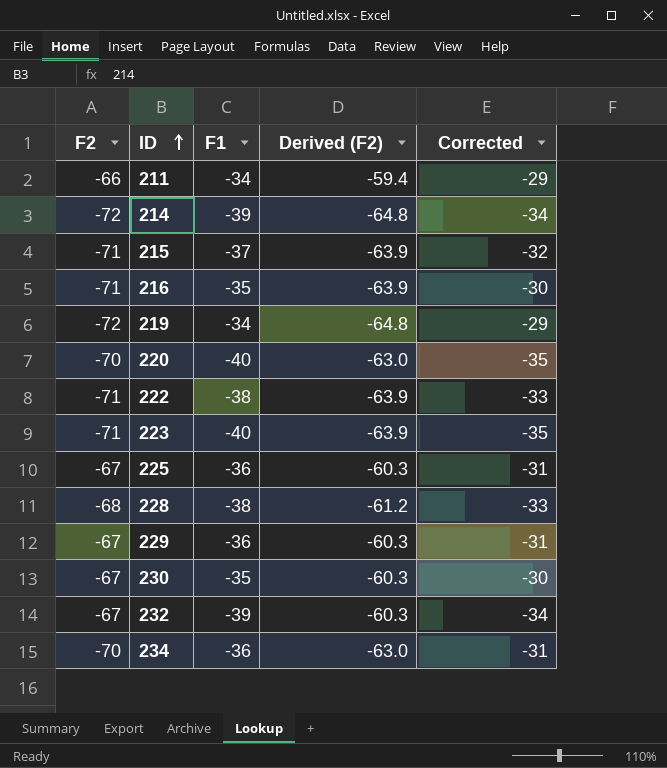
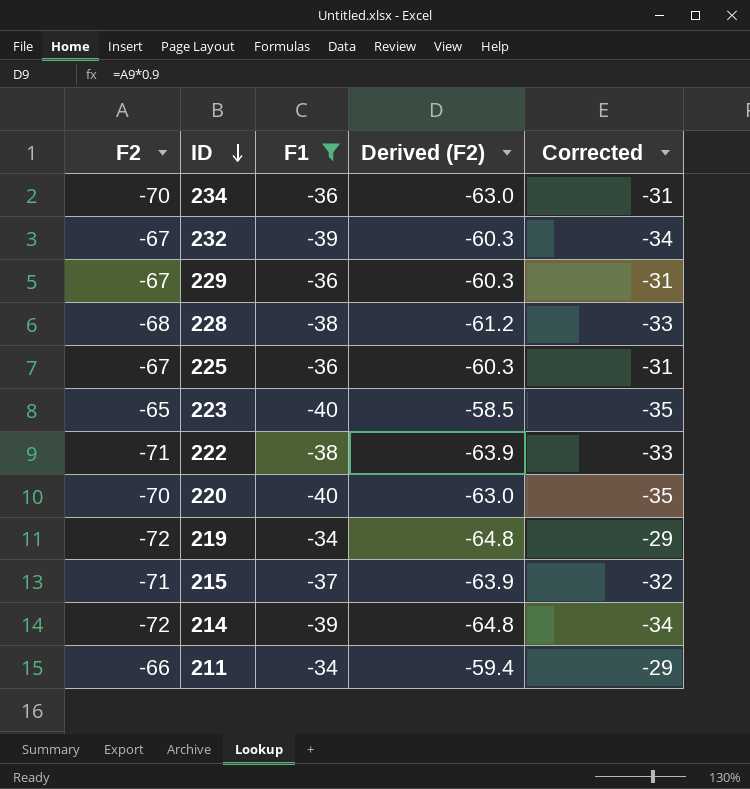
filter: none -> F1 != -35
row order: ID ascending -> ID descending
223 | F2: -71 -> -65
223 | Derived (F2): -63.9 -> -58.5

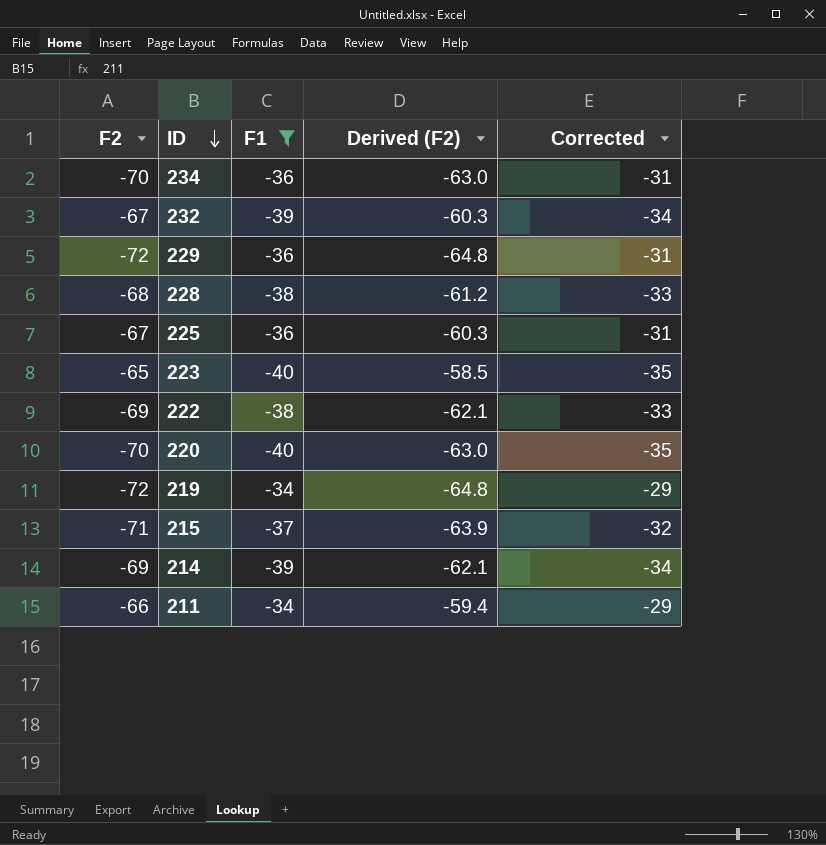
229 | F2: -67 -> -72
229 | Derived (F2): -60.3 -> -64.8
222 | F2: -71 -> -69
222 | Derived (F2): -63.9 -> -62.1
214 | F2: -72 -> -69
214 | Derived (F2): -64.8 -> -62.1

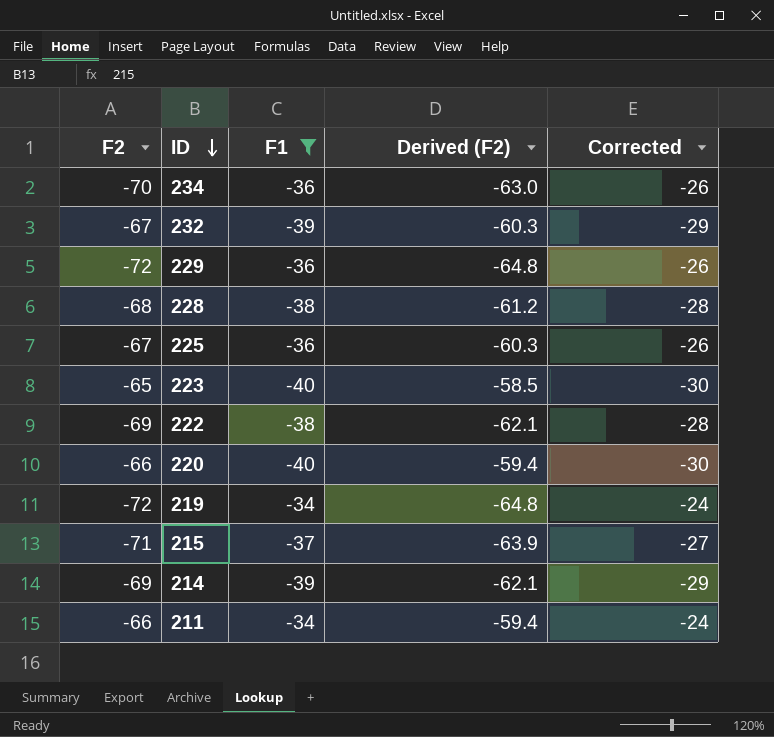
column Corrected | formula: [F1] + 5 -> [F1] + 10
220 | F2: -70 -> -66
220 | Derived (F2): -63.0 -> -59.4

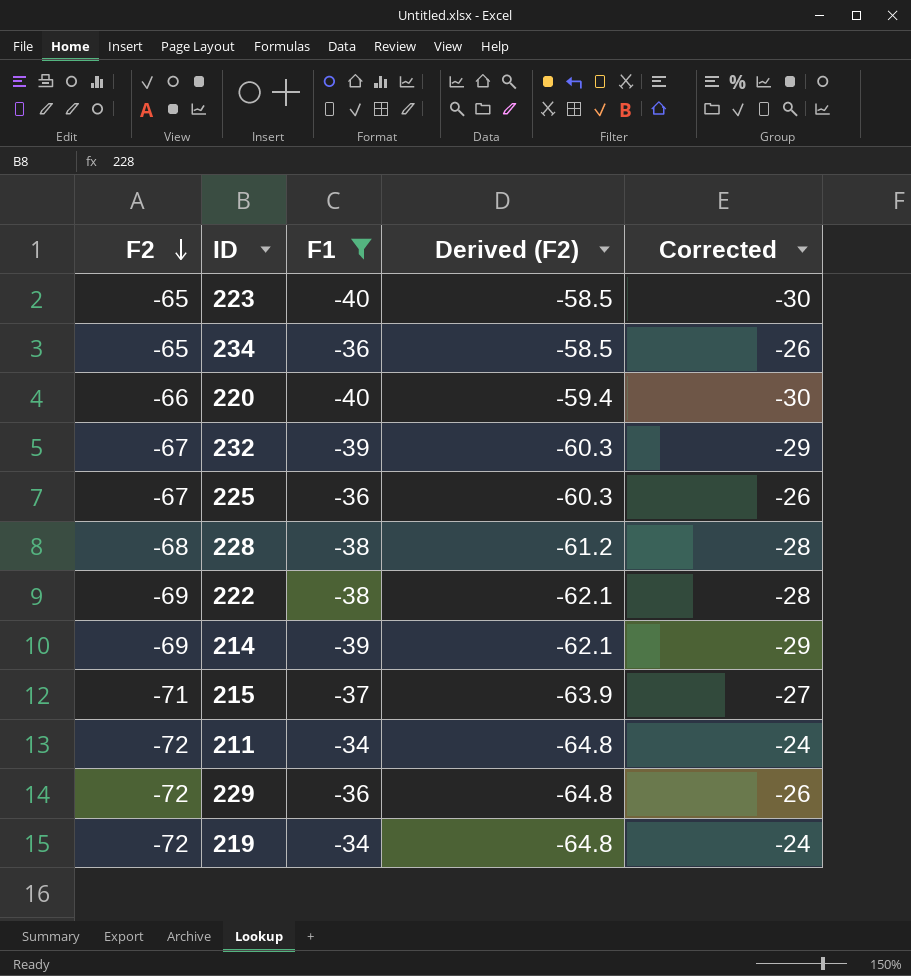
row order: ID descending -> F2 descending
234 | F2: -70 -> -65
234 | Derived (F2): -63.0 -> -58.5
211 | F2: -66 -> -72
211 | Derived (F2): -59.4 -> -64.8

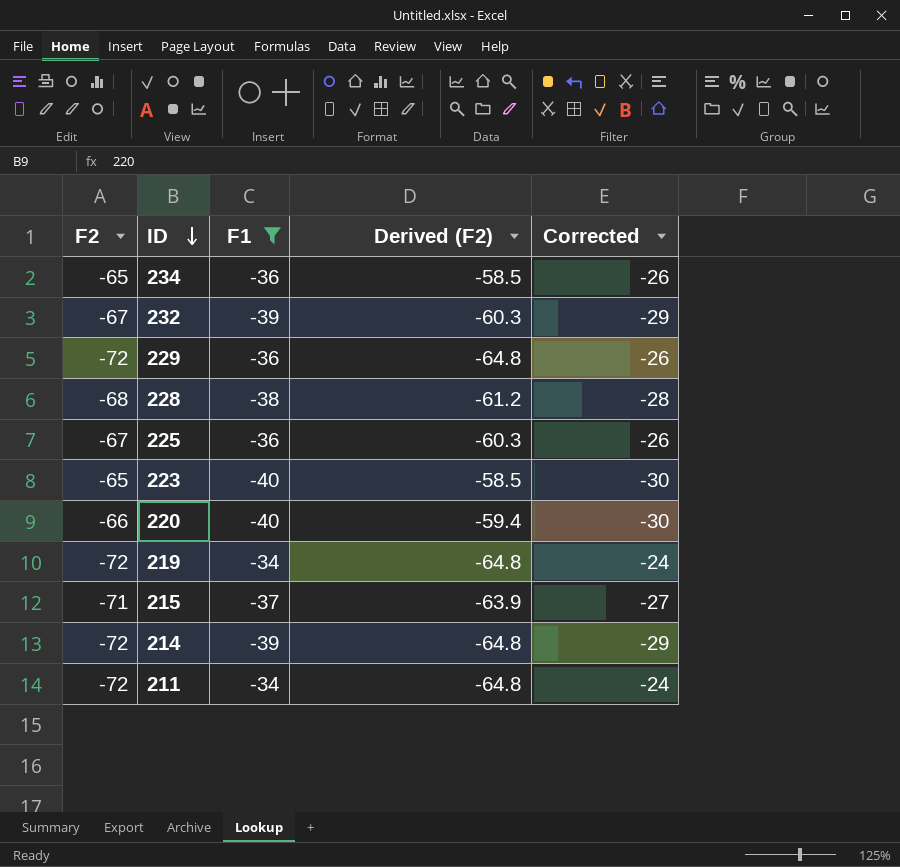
row order: F2 descending -> ID descending
row 222: -69 | -38 | -62.1 | -28 -> none
214 | F2: -69 -> -72
214 | Derived (F2): -62.1 -> -64.8

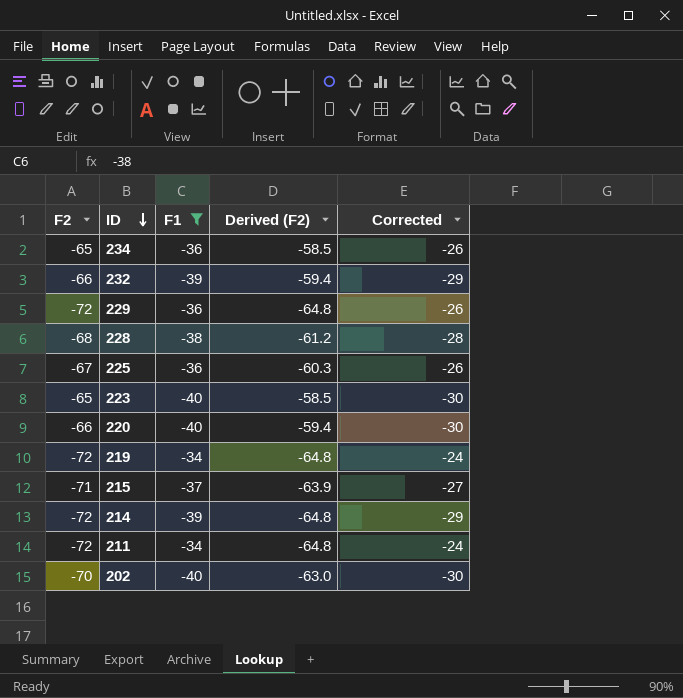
232 | F2: -67 -> -66
232 | Derived (F2): -60.3 -> -59.4
row 202: none -> -70 | -40 | -63.0 | -30

